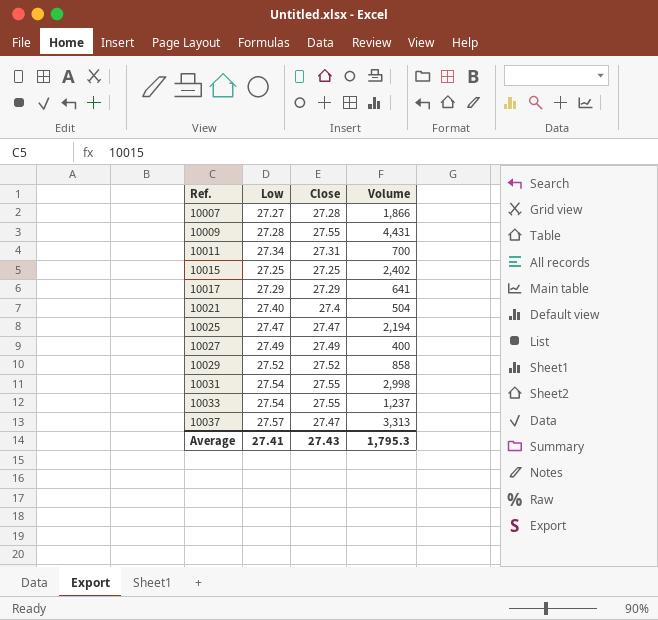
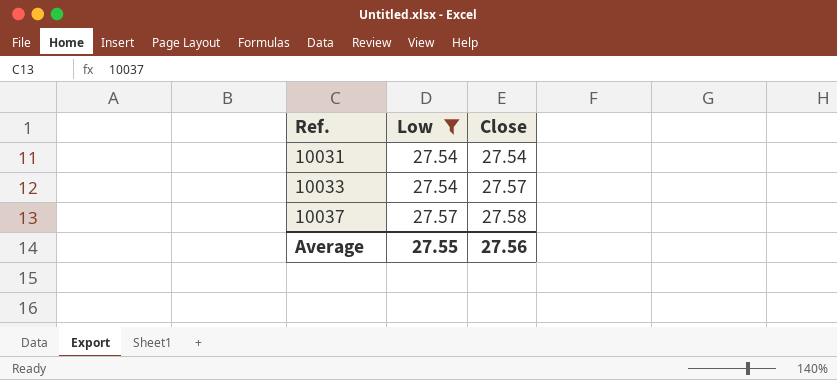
filter: none -> Low >= 27.54
column Volume | position: 4 -> none
10031 | Close: 27.55 -> 27.54
10033 | Close: 27.55 -> 27.57
10037 | Close: 27.47 -> 27.58
Average | Low: 27.41 -> 27.55
Average | Close: 27.43 -> 27.56

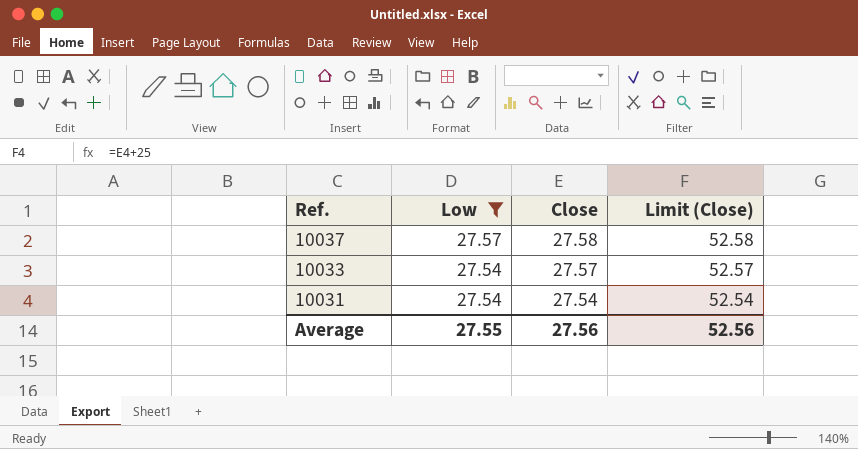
row order: Ref. ascending -> Ref. descending
column Limit (Close) | formula: none -> [Close] + 25

